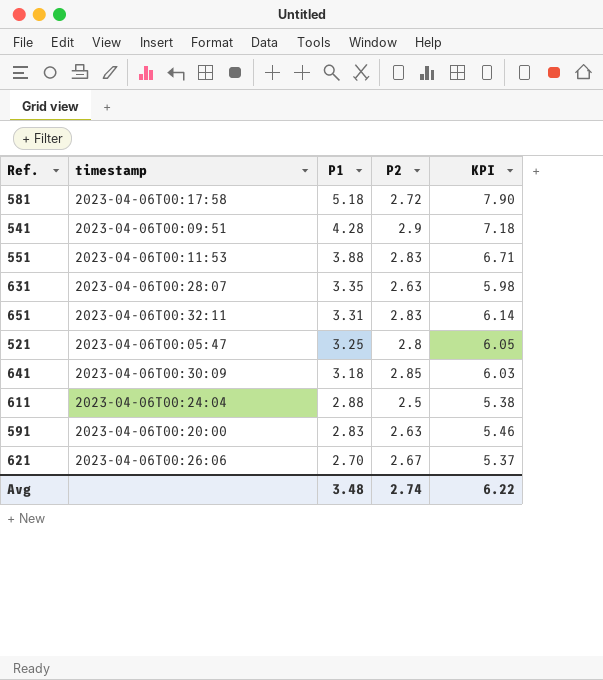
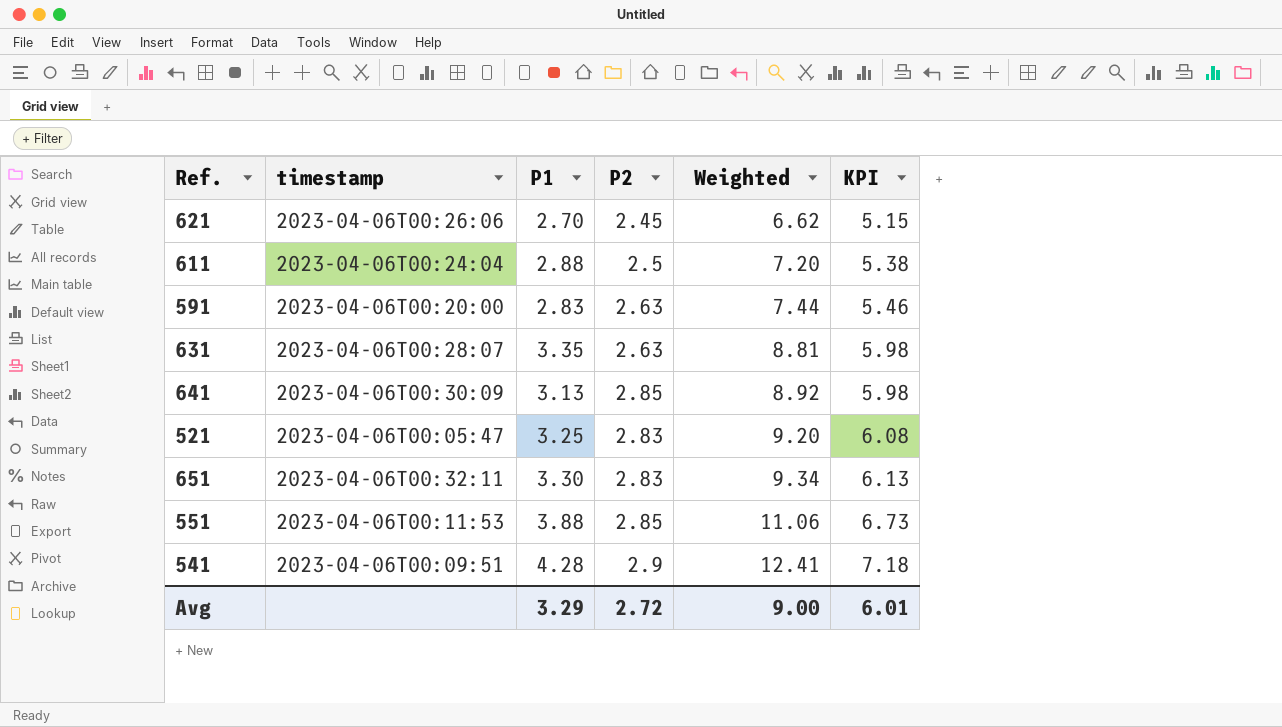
row order: P1 descending -> Weighted ascending
column Weighted | formula: none -> [P1] * [P2]
row 581: 2023-04-06T00:17:58 | 5.18 | 2.72 | 7.90 -> none
621 | P2: 2.67 -> 2.45
621 | KPI: 5.37 -> 5.15
641 | P1: 3.18 -> 3.13
641 | KPI: 6.03 -> 5.98
521 | P2: 2.8 -> 2.83
521 | KPI: 6.05 -> 6.08
651 | P1: 3.31 -> 3.30
651 | KPI: 6.14 -> 6.13
551 | P2: 2.83 -> 2.85
551 | KPI: 6.71 -> 6.73
Avg | P1: 3.48 -> 3.29
Avg | P2: 2.74 -> 2.72
Avg | KPI: 6.22 -> 6.01

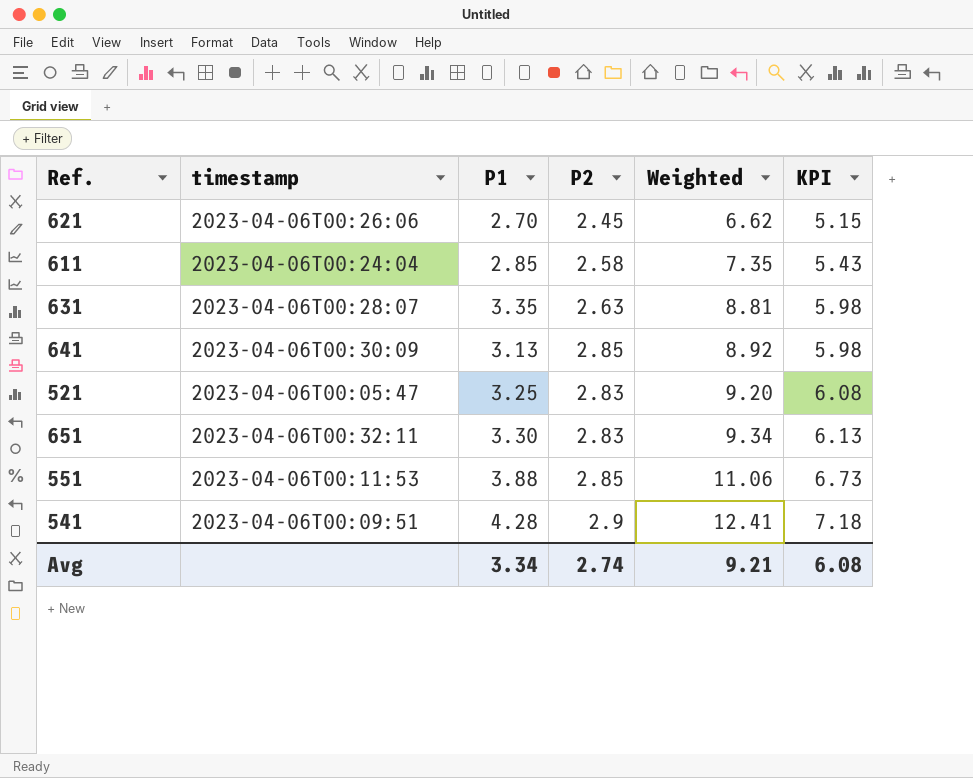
row 591: 2023-04-06T00:20:00 | 2.83 | 2.63 | 7.44 | 5.46 -> none
611 | P1: 2.88 -> 2.85
611 | P2: 2.5 -> 2.58
611 | Weighted: 7.20 -> 7.35
611 | KPI: 5.38 -> 5.43
Avg | P1: 3.29 -> 3.34
Avg | P2: 2.72 -> 2.74
Avg | Weighted: 9.00 -> 9.21
Avg | KPI: 6.01 -> 6.08

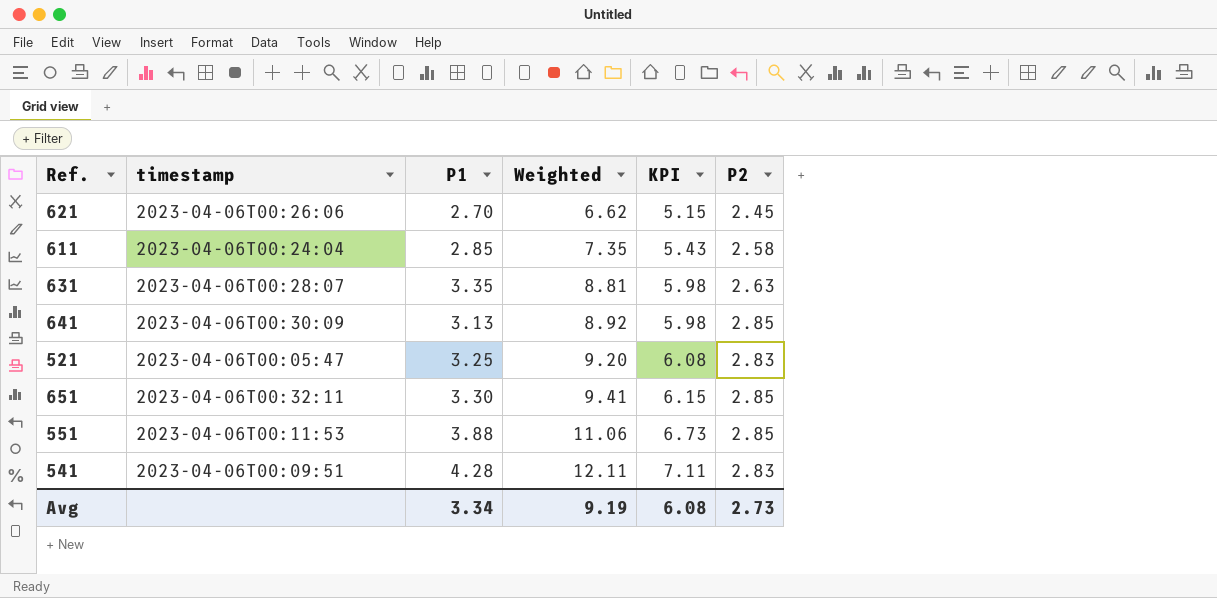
column P2 | position: 4 -> 6
651 | Weighted: 9.34 -> 9.41
651 | KPI: 6.13 -> 6.15
651 | P2: 2.83 -> 2.85
541 | Weighted: 12.41 -> 12.11
541 | KPI: 7.18 -> 7.11
541 | P2: 2.9 -> 2.83
Avg | Weighted: 9.21 -> 9.19
Avg | P2: 2.74 -> 2.73

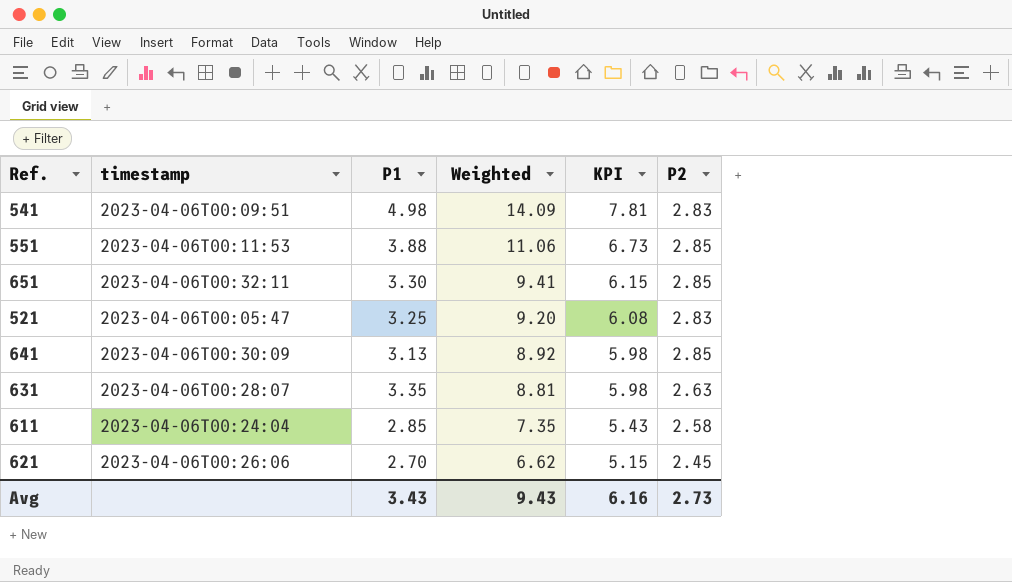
row order: Weighted ascending -> Weighted descending
541 | P1: 4.28 -> 4.98
541 | Weighted: 12.11 -> 14.09
541 | KPI: 7.11 -> 7.81
Avg | P1: 3.34 -> 3.43
Avg | Weighted: 9.19 -> 9.43
Avg | KPI: 6.08 -> 6.16

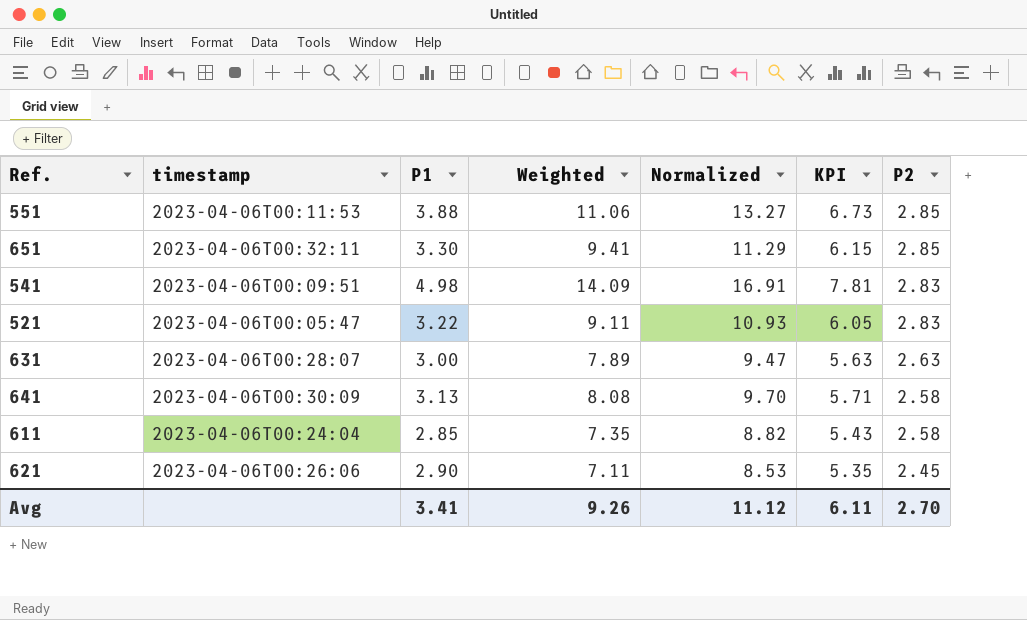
row order: Weighted descending -> P2 descending
column Normalized | formula: none -> [Weighted] * 1.2
521 | P1: 3.25 -> 3.22
521 | Weighted: 9.20 -> 9.11
521 | KPI: 6.08 -> 6.05
631 | P1: 3.35 -> 3.00
631 | Weighted: 8.81 -> 7.89
631 | KPI: 5.98 -> 5.63
641 | Weighted: 8.92 -> 8.08
641 | KPI: 5.98 -> 5.71
641 | P2: 2.85 -> 2.58
621 | P1: 2.70 -> 2.90
621 | Weighted: 6.62 -> 7.11
621 | KPI: 5.15 -> 5.35
Avg | P1: 3.43 -> 3.41
Avg | Weighted: 9.43 -> 9.26
Avg | KPI: 6.16 -> 6.11
Avg | P2: 2.73 -> 2.70

